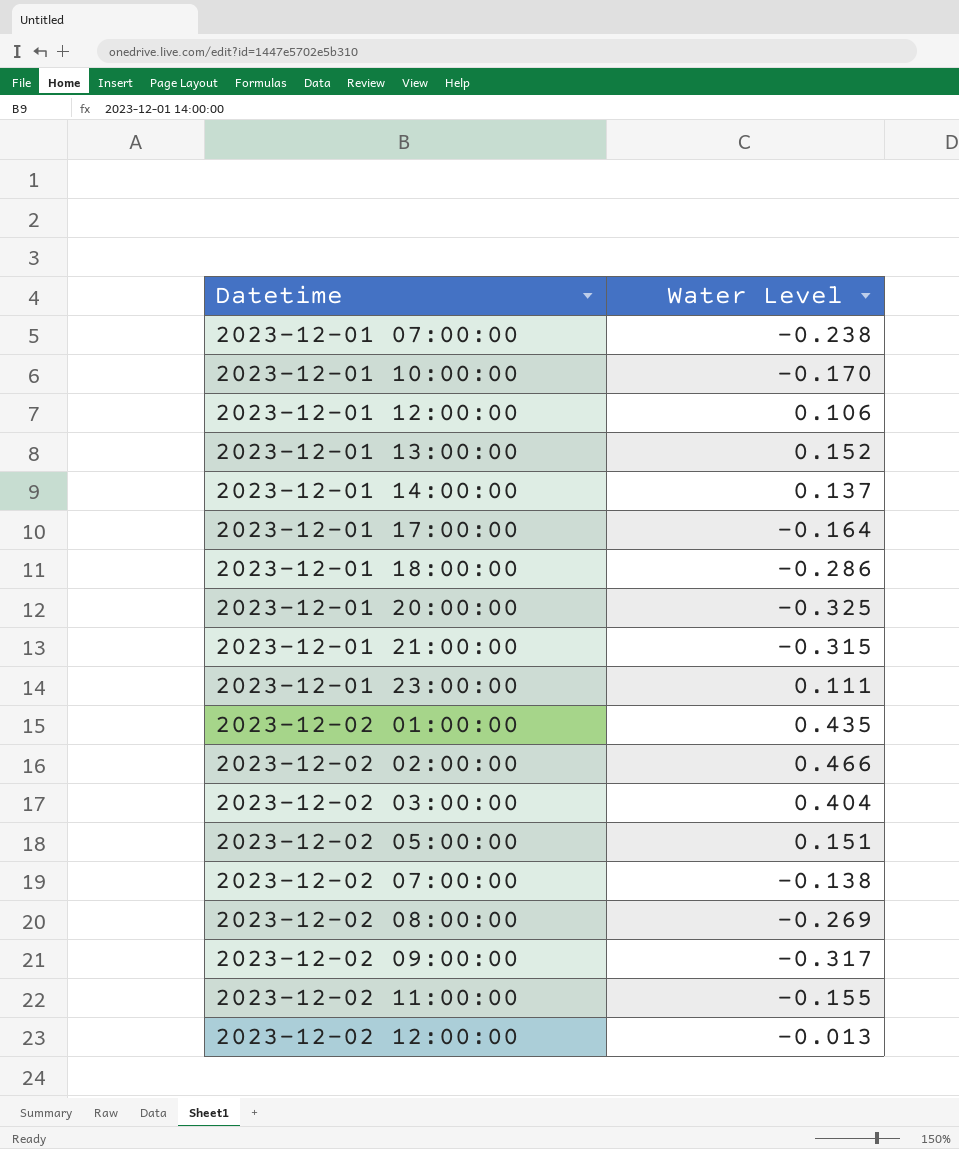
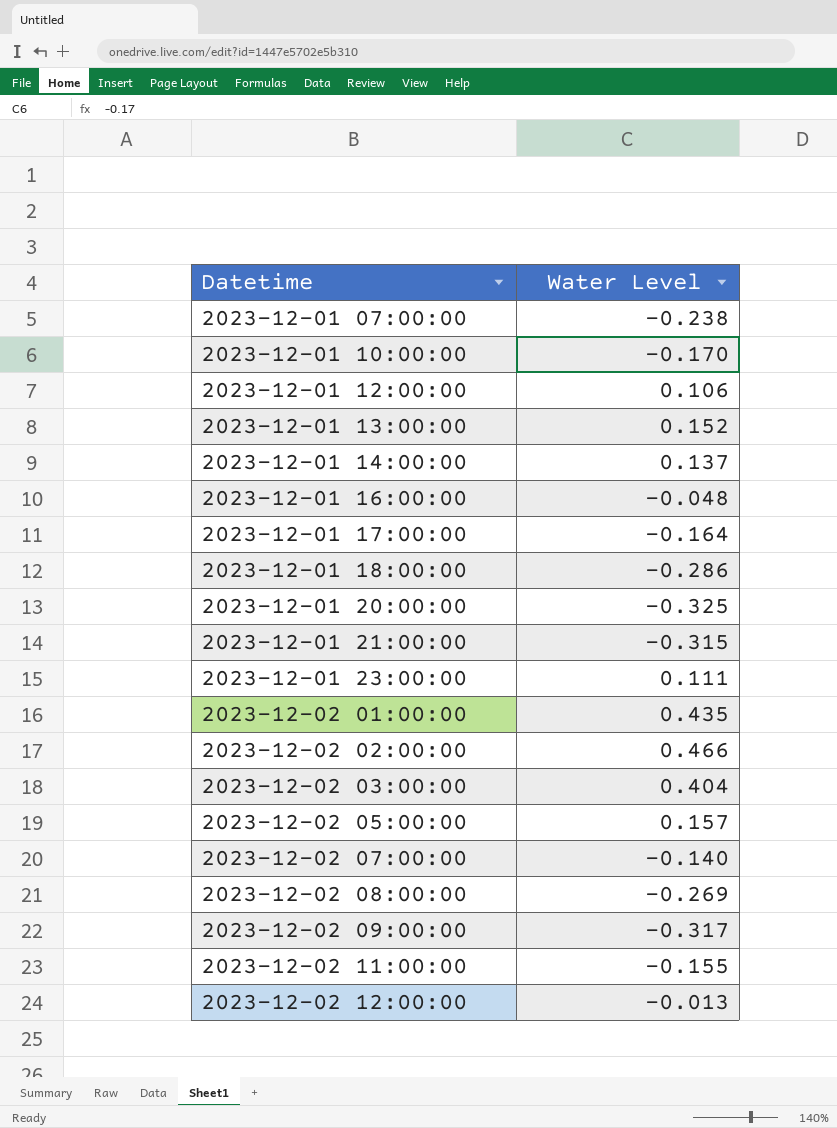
row 2023-12-01 16:00:00: none -> -0.048
2023-12-02 05:00:00 | Water Level: 0.151 -> 0.157
2023-12-02 07:00:00 | Water Level: -0.138 -> -0.140

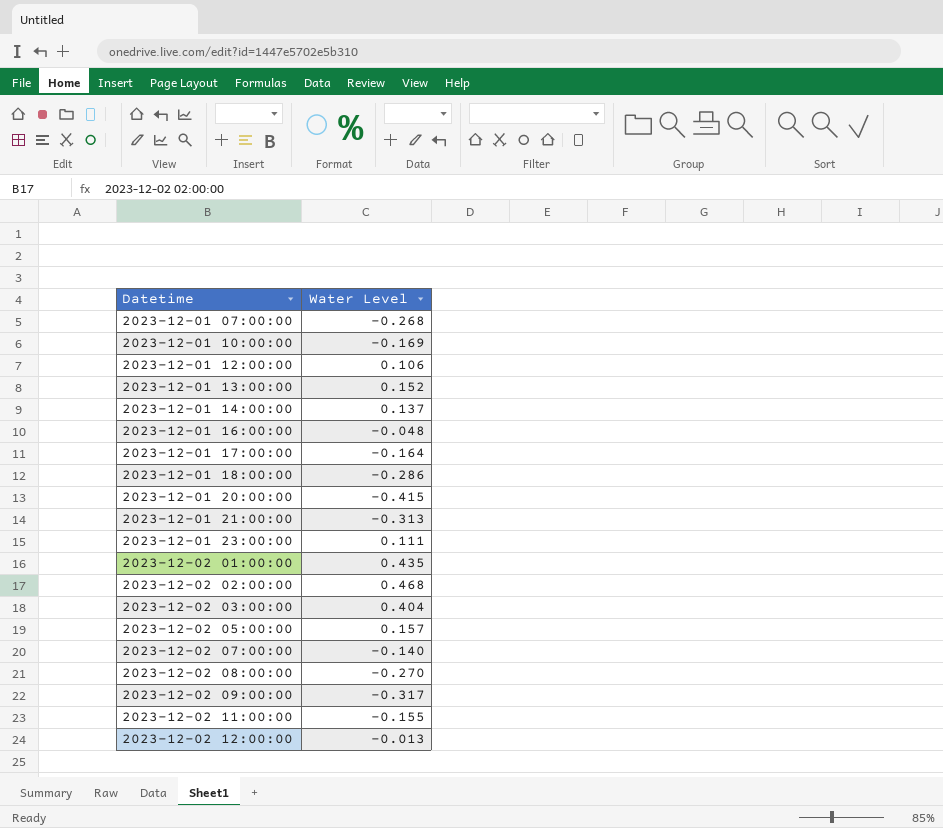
2023-12-01 07:00:00 | Water Level: -0.238 -> -0.268
2023-12-01 10:00:00 | Water Level: -0.170 -> -0.169
2023-12-01 20:00:00 | Water Level: -0.325 -> -0.415
2023-12-01 21:00:00 | Water Level: -0.315 -> -0.313
2023-12-02 02:00:00 | Water Level: 0.466 -> 0.468
2023-12-02 08:00:00 | Water Level: -0.269 -> -0.270

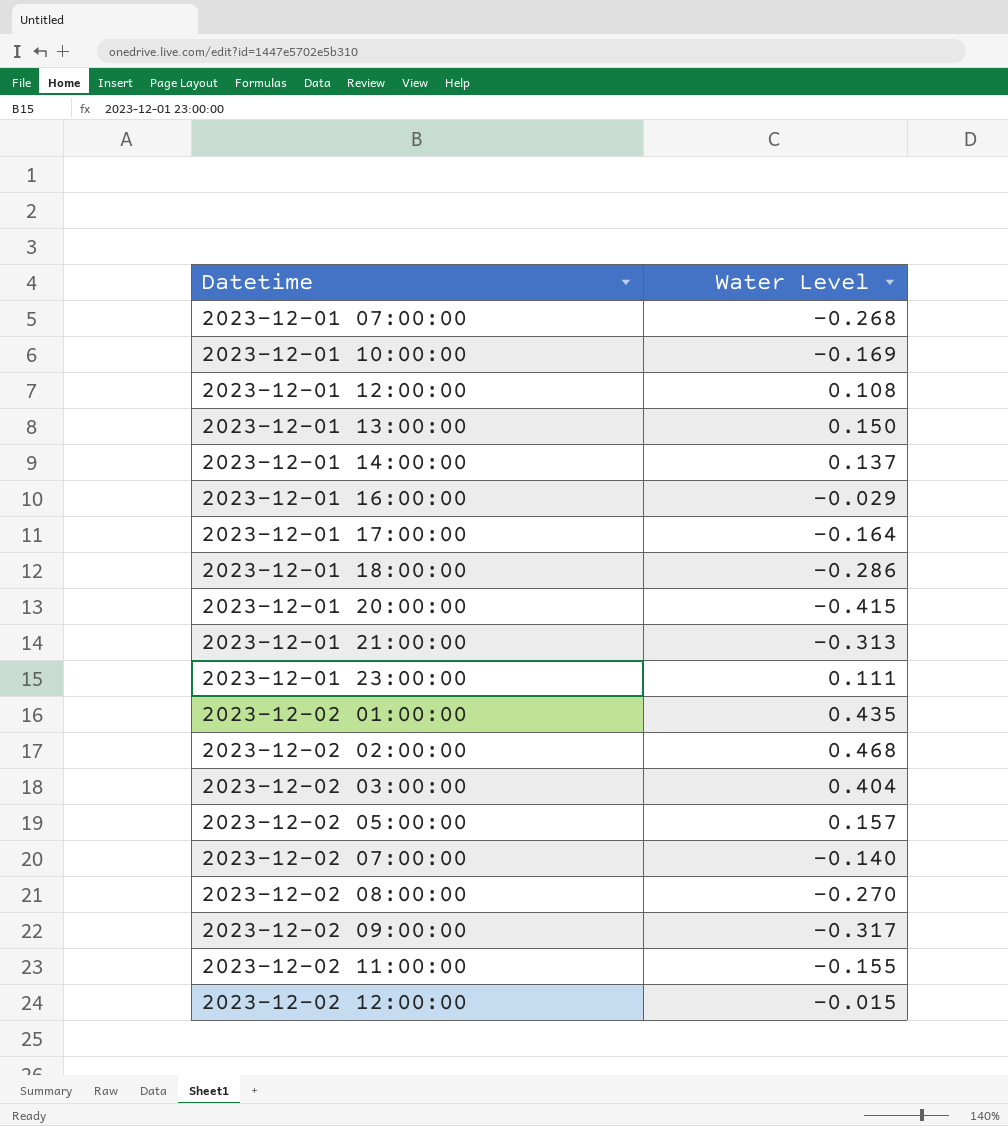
2023-12-01 12:00:00 | Water Level: 0.106 -> 0.108
2023-12-01 13:00:00 | Water Level: 0.152 -> 0.150
2023-12-01 16:00:00 | Water Level: -0.048 -> -0.029
2023-12-02 12:00:00 | Water Level: -0.013 -> -0.015

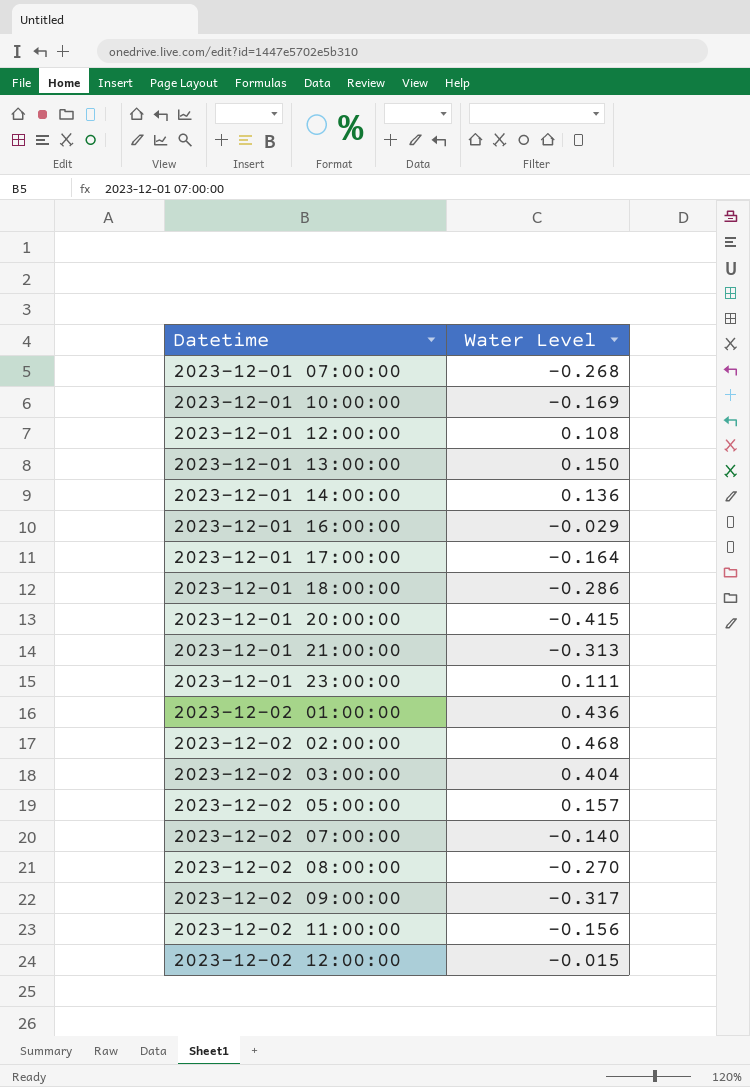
2023-12-01 14:00:00 | Water Level: 0.137 -> 0.136
2023-12-02 01:00:00 | Water Level: 0.435 -> 0.436
2023-12-02 11:00:00 | Water Level: -0.155 -> -0.156

